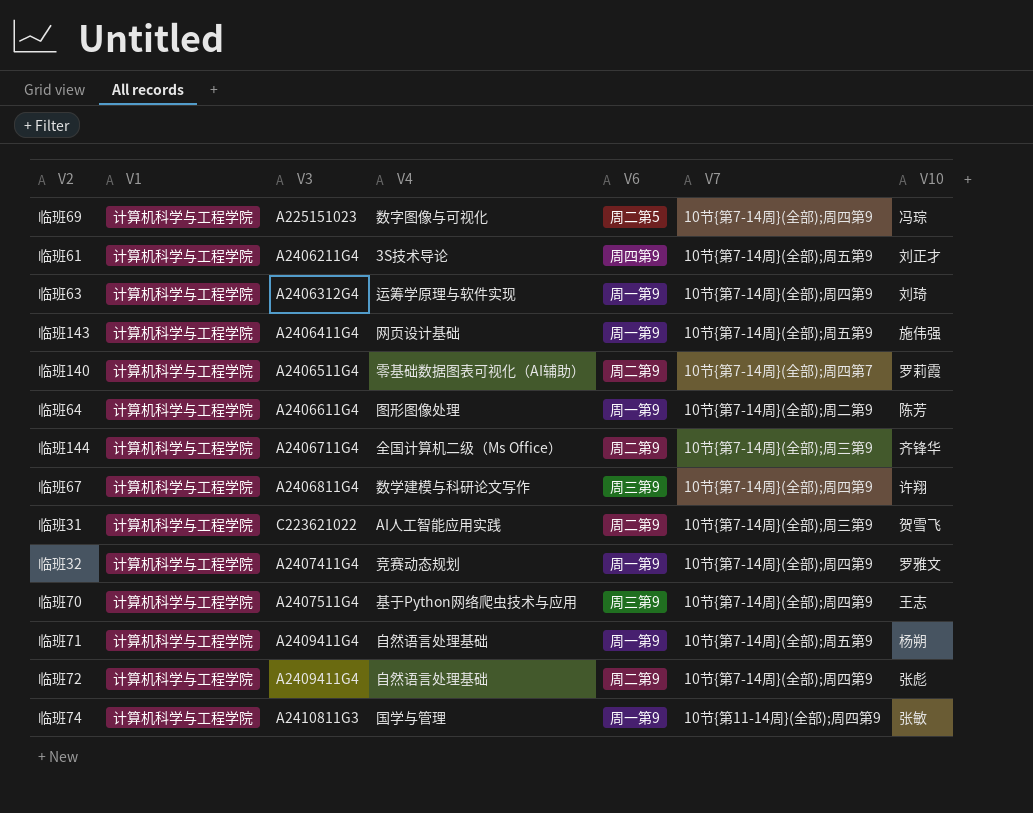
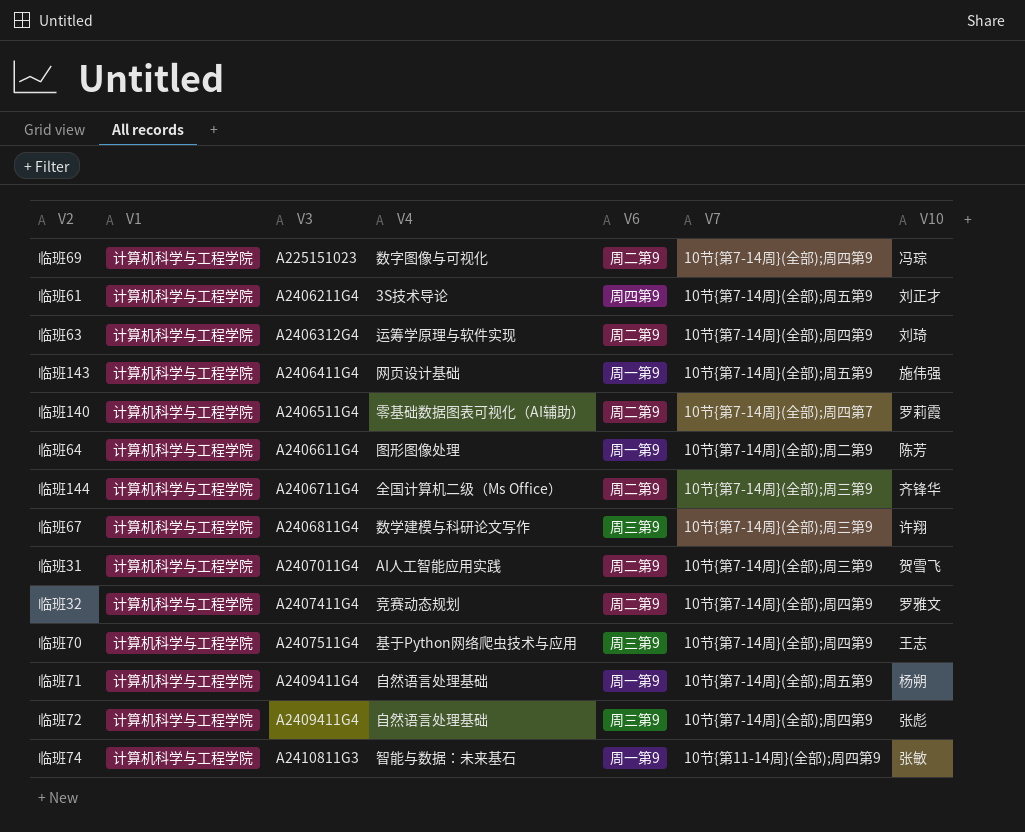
临班69 | V6: 周二第5 -> 周二第9
临班63 | V6: 周一第9 -> 周二第9
临班67 | V7: 10节{第7-14周}(全部);周四第9 -> 10节{第7-14周}(全部);周三第9
临班31 | V3: C223621022 -> A2407011G4
临班32 | V6: 周一第9 -> 周二第9
临班72 | V6: 周二第9 -> 周三第9
临班74 | V4: 国学与管理 -> 智能与数据：未来基石

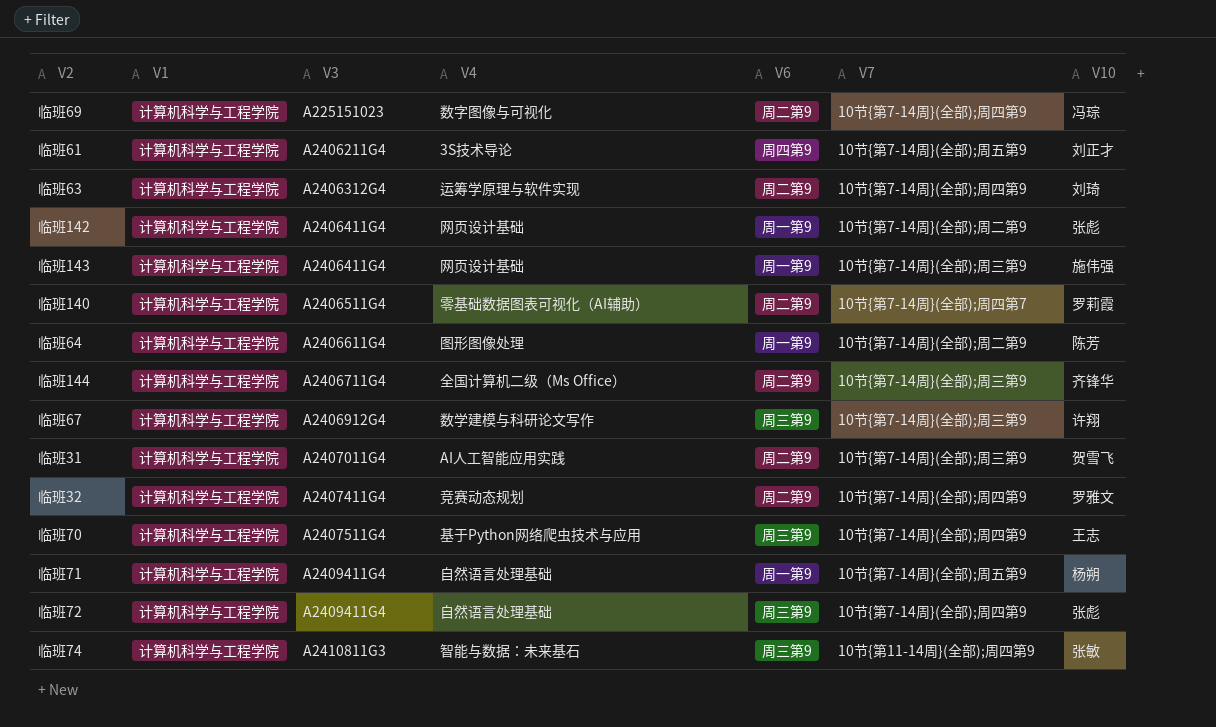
row 临班142: none -> 计算机科学与工程学院 | A2406411G4 | 网页设计基础 | 周一第9 | 10节{第7-14周}(全部);周二第9 | 张彪
临班143 | V7: 10节{第7-14周}(全部);周五第9 -> 10节{第7-14周}(全部);周三第9
临班67 | V3: A2406811G4 -> A2406912G4
临班74 | V6: 周一第9 -> 周三第9

